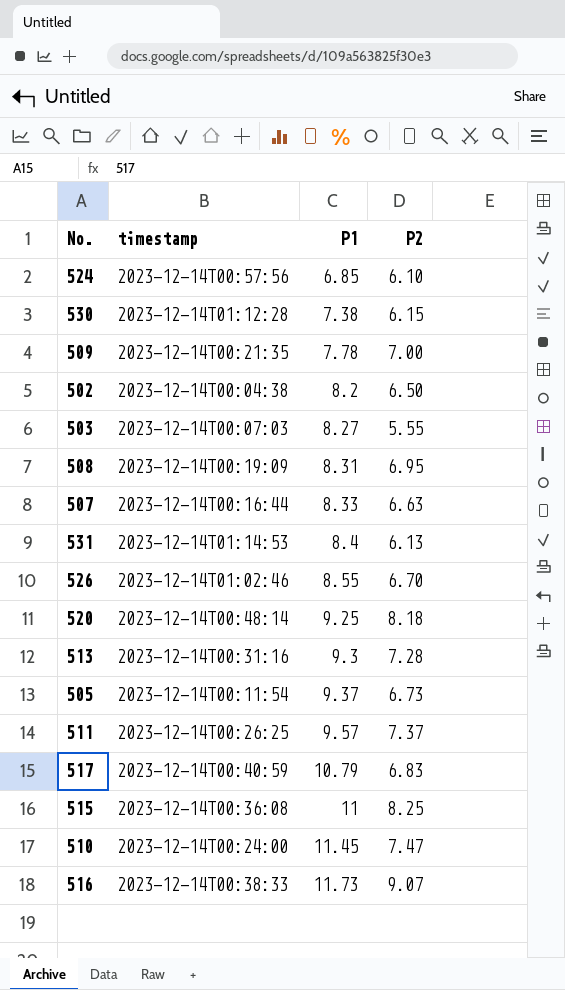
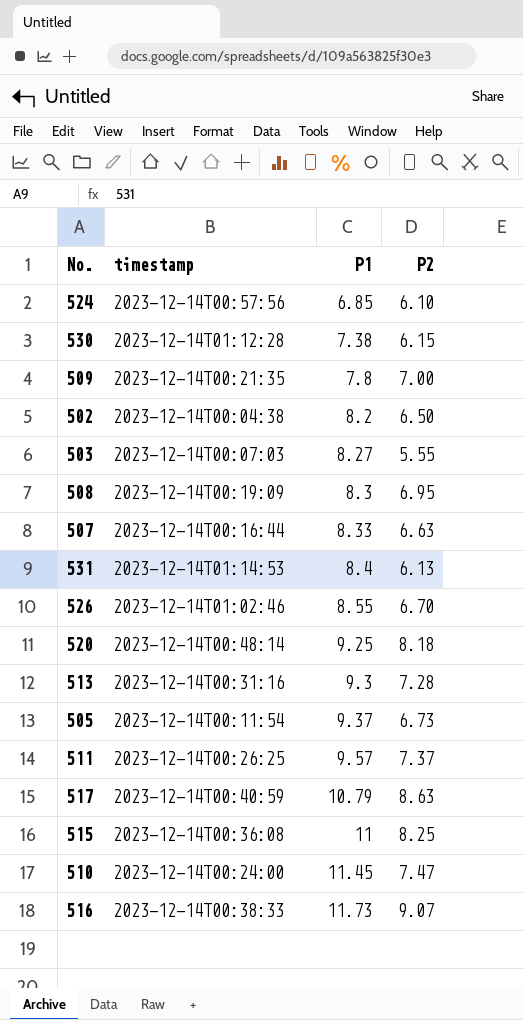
509 | P1: 7.78 -> 7.8
508 | P1: 8.31 -> 8.3
517 | P2: 6.83 -> 8.63

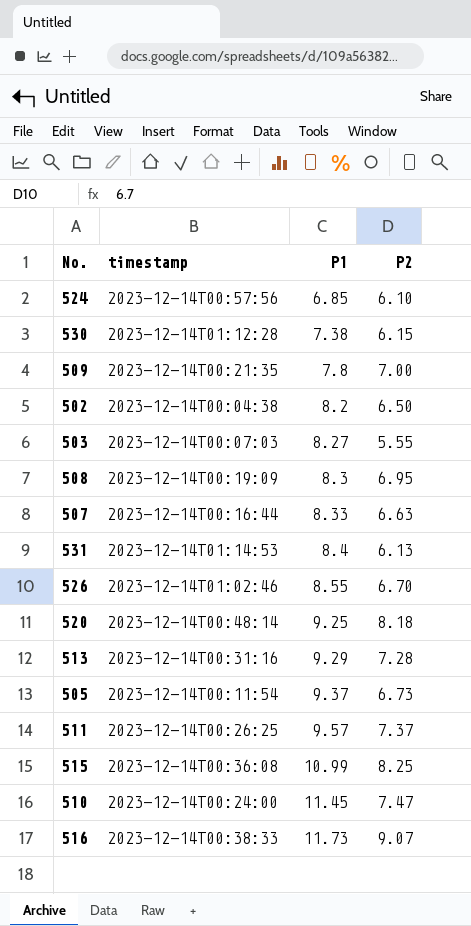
row 517: 2023-12-14T00:40:59 | 10.79 | 8.63 -> none
513 | P1: 9.3 -> 9.29
515 | P1: 11 -> 10.99

